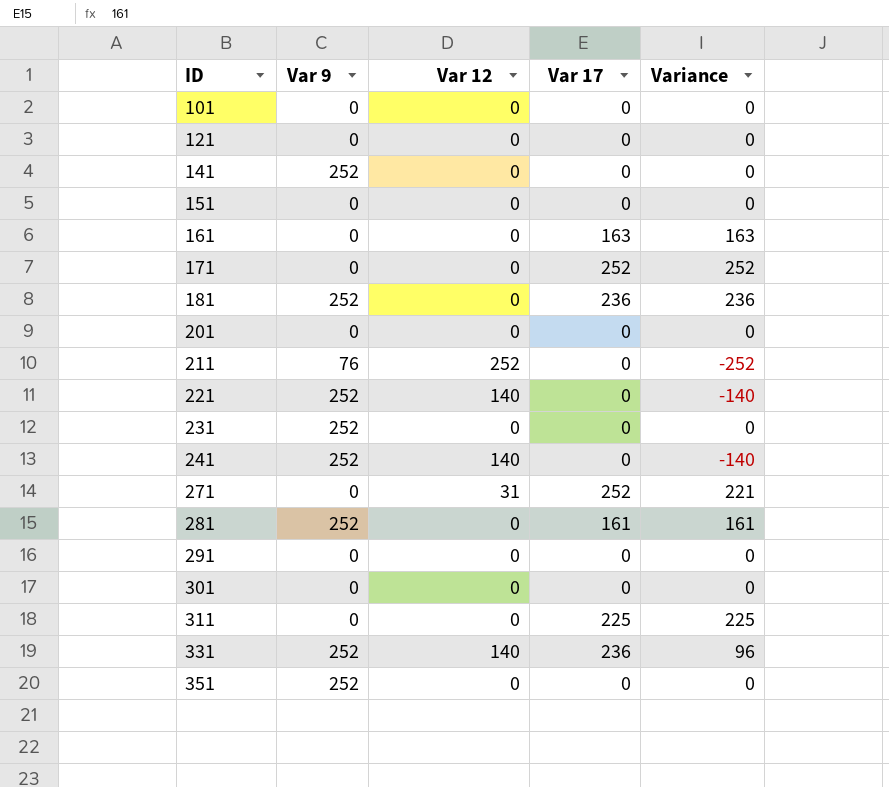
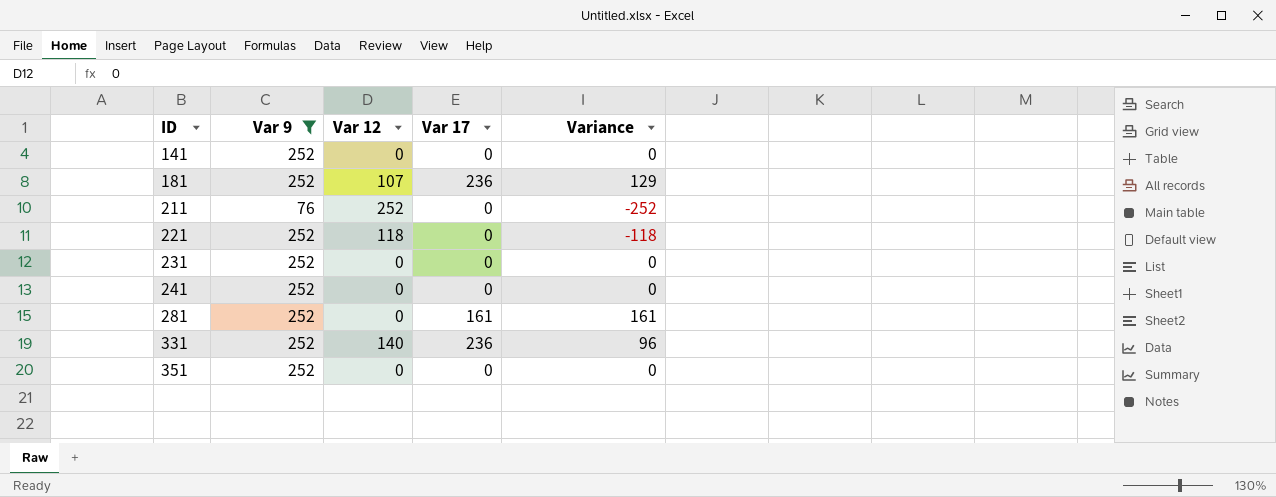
filter: none -> Var 9 != 0
181 | Var 12: 0 -> 107
181 | Variance: 236 -> 129
221 | Var 12: 140 -> 118
221 | Variance: -140 -> -118
241 | Var 12: 140 -> 0
241 | Variance: -140 -> 0

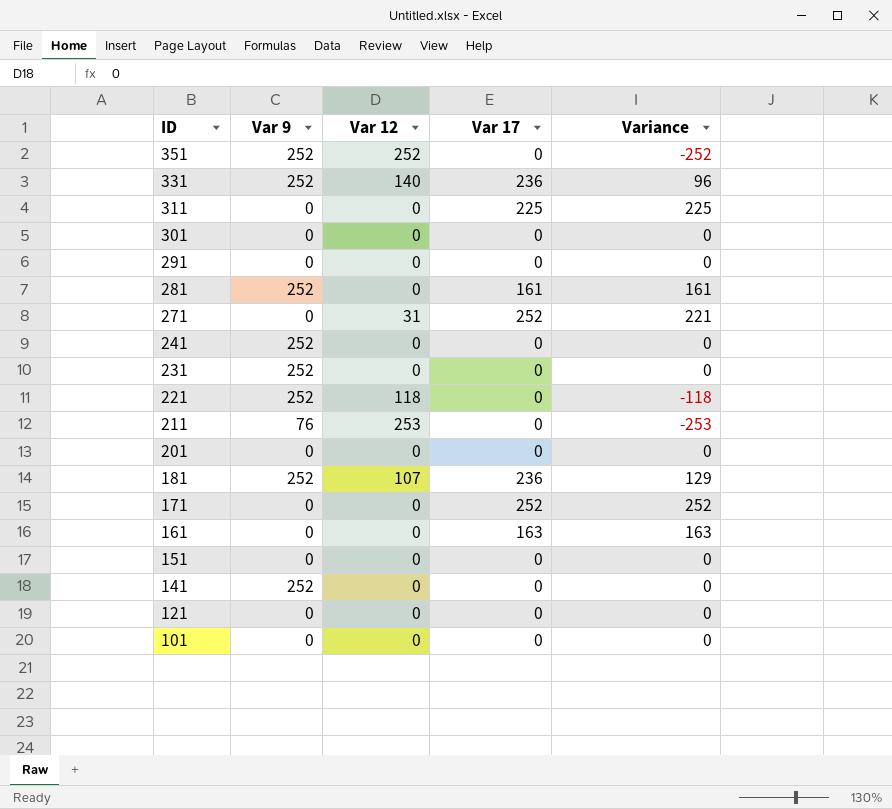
filter: Var 9 != 0 -> none
row order: ID ascending -> ID descending
351 | Var 12: 0 -> 252
351 | Variance: 0 -> -252
211 | Var 12: 252 -> 253
211 | Variance: -252 -> -253

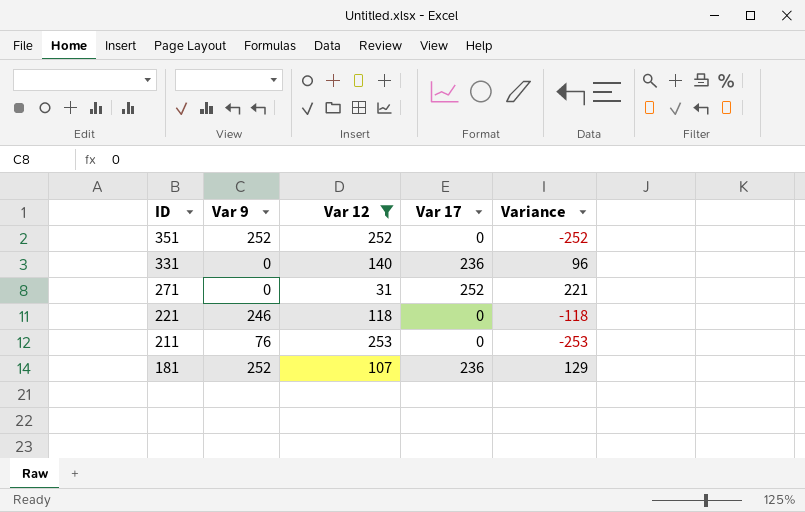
filter: none -> Var 12 != 0
331 | Var 9: 252 -> 0
221 | Var 9: 252 -> 246

